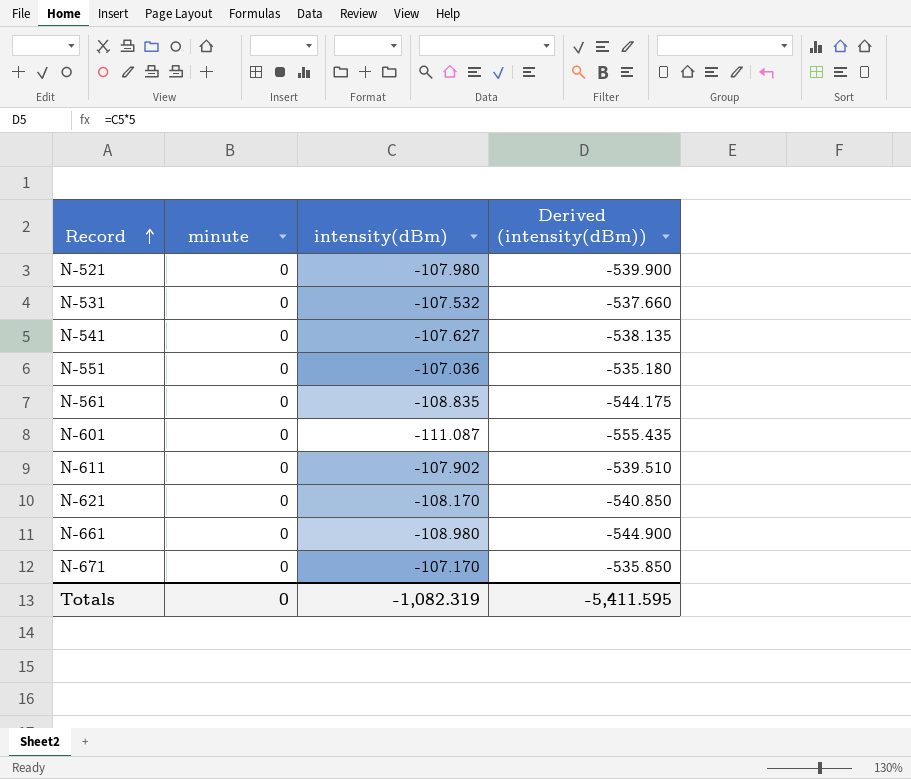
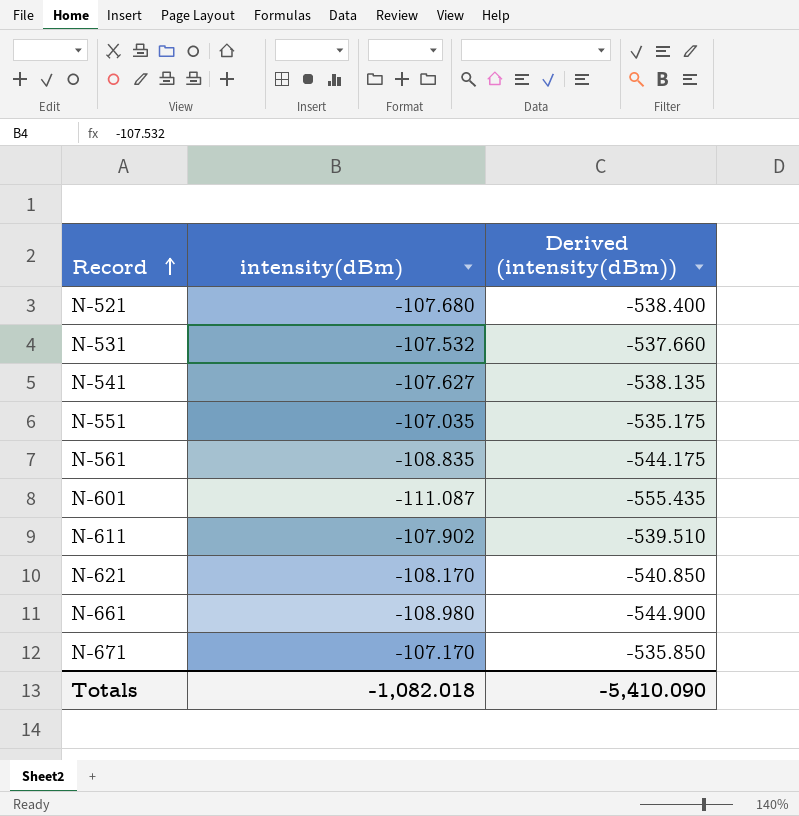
column minute | position: 2 -> none
N-521 | intensity(dBm): -107.980 -> -107.680
N-521 | Derived (intensity(dBm)): -539.900 -> -538.400
N-551 | intensity(dBm): -107.036 -> -107.035
N-551 | Derived (intensity(dBm)): -535.180 -> -535.175
Totals | intensity(dBm): -1,082.319 -> -1,082.018
Totals | Derived (intensity(dBm)): -5,411.595 -> -5,410.090

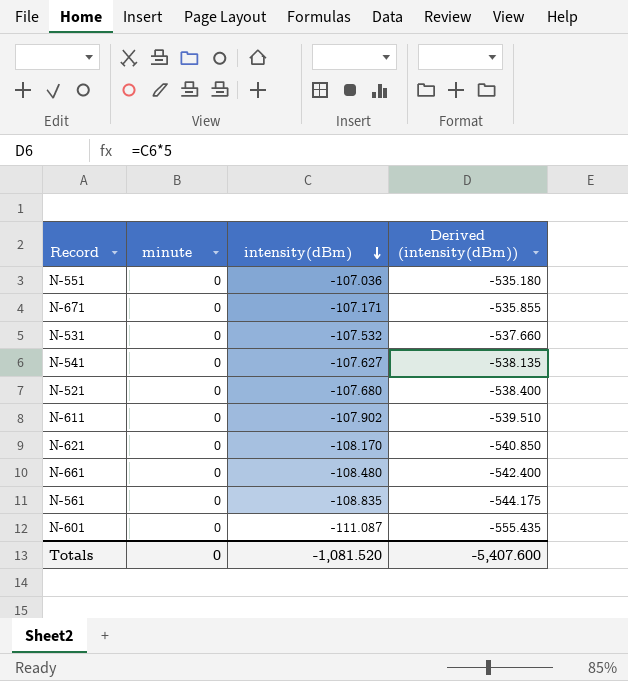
row order: Record ascending -> intensity(dBm) descending
column minute | position: none -> 2
N-551 | intensity(dBm): -107.035 -> -107.036
N-551 | Derived (intensity(dBm)): -535.175 -> -535.180
N-671 | intensity(dBm): -107.170 -> -107.171
N-671 | Derived (intensity(dBm)): -535.850 -> -535.855
N-661 | intensity(dBm): -108.980 -> -108.480
N-661 | Derived (intensity(dBm)): -544.900 -> -542.400
Totals | intensity(dBm): -1,082.018 -> -1,081.520
Totals | Derived (intensity(dBm)): -5,410.090 -> -5,407.600

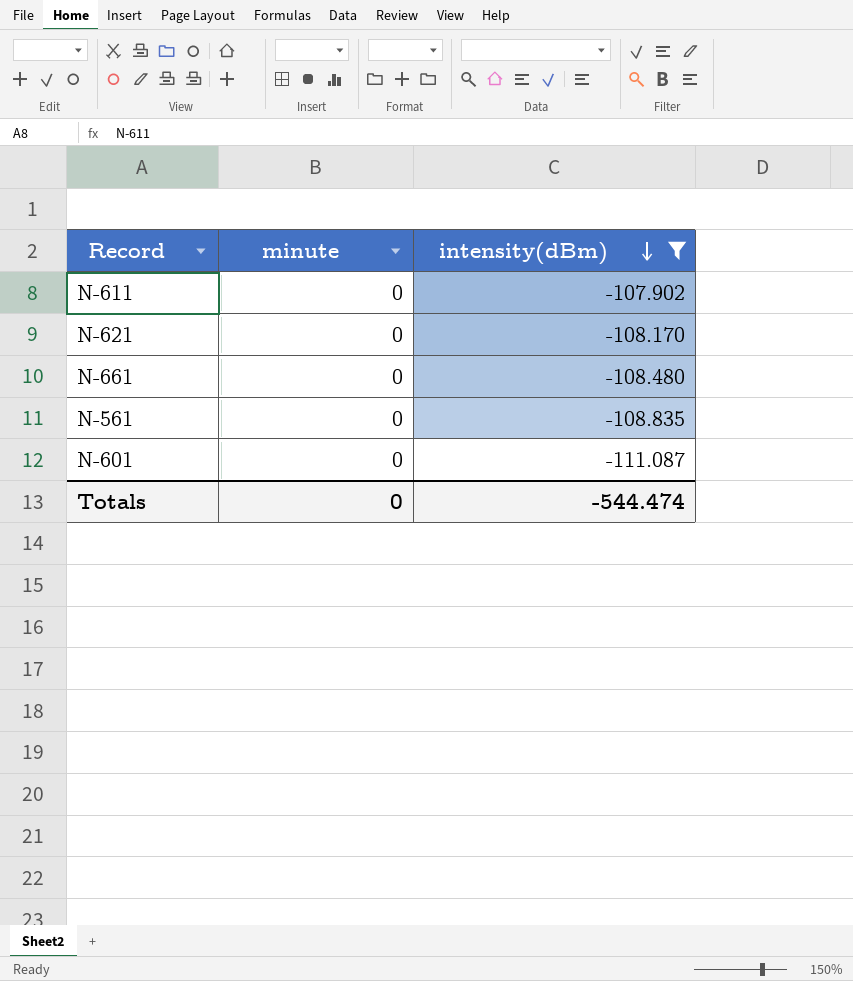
filter: none -> intensity(dBm) <= -107.902
column Derived (intensity(dBm)) | formula: [intensity(dBm)] * 5 -> none
Totals | intensity(dBm): -1,081.520 -> -544.474

